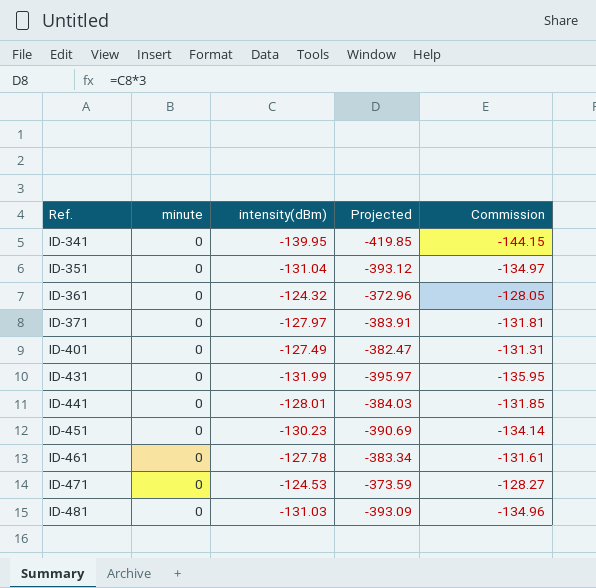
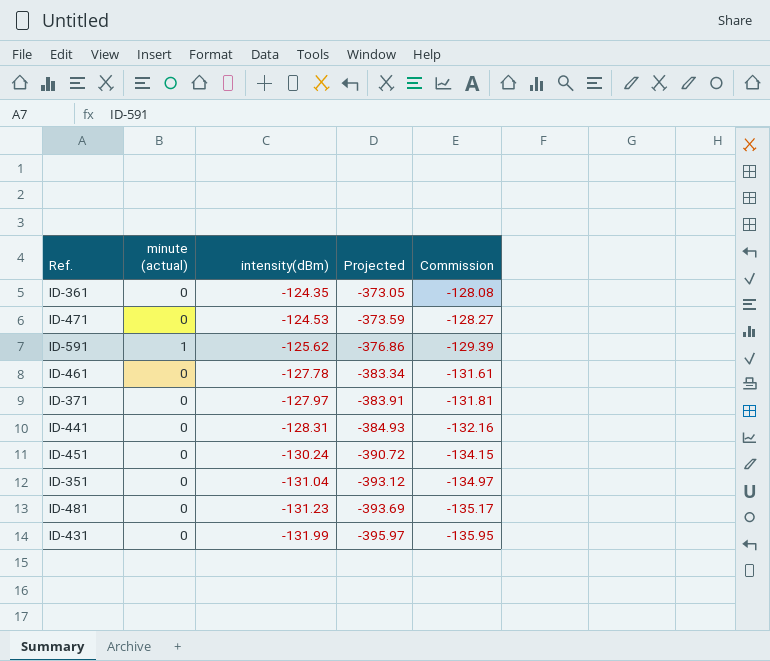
row order: Ref. ascending -> intensity(dBm) descending
column name: minute -> minute (actual)
row ID-341: 0 | -139.95 | -419.85 | -144.15 -> none
row ID-401: 0 | -127.49 | -382.47 | -131.31 -> none
ID-361 | intensity(dBm): -124.32 -> -124.35
ID-361 | Projected: -372.96 -> -373.05
ID-361 | Commission: -128.05 -> -128.08
row ID-591: none -> 1 | -125.62 | -376.86 | -129.39
ID-441 | intensity(dBm): -128.01 -> -128.31
ID-441 | Projected: -384.03 -> -384.93
ID-441 | Commission: -131.85 -> -132.16
ID-451 | intensity(dBm): -130.23 -> -130.24
ID-451 | Projected: -390.69 -> -390.72
ID-451 | Commission: -134.14 -> -134.15
ID-481 | intensity(dBm): -131.03 -> -131.23
ID-481 | Projected: -393.09 -> -393.69
ID-481 | Commission: -134.96 -> -135.17

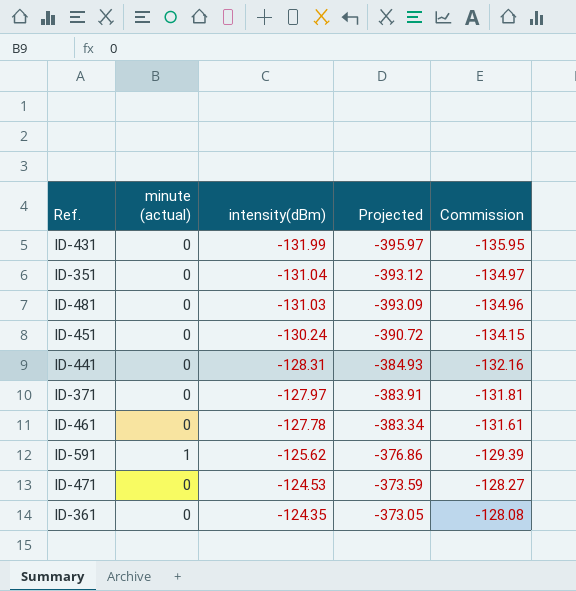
row order: intensity(dBm) descending -> intensity(dBm) ascending
ID-481 | intensity(dBm): -131.23 -> -131.03
ID-481 | Projected: -393.69 -> -393.09
ID-481 | Commission: -135.17 -> -134.96

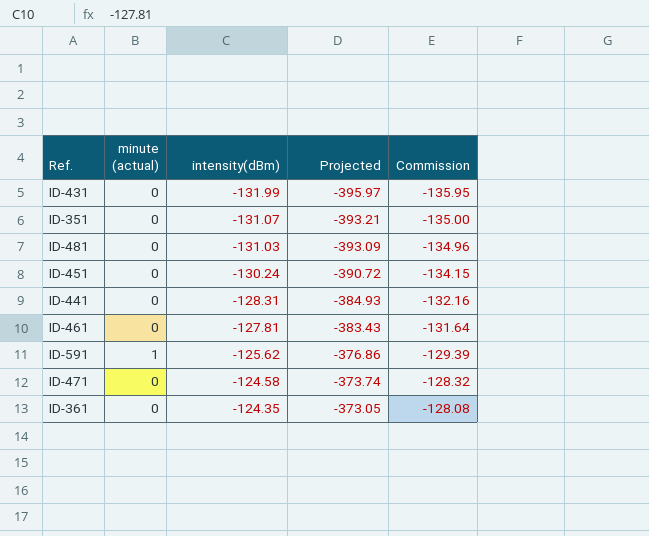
row ID-371: 0 | -127.97 | -383.91 | -131.81 -> none
ID-351 | intensity(dBm): -131.04 -> -131.07
ID-351 | Projected: -393.12 -> -393.21
ID-351 | Commission: -134.97 -> -135.00
ID-461 | intensity(dBm): -127.78 -> -127.81
ID-461 | Projected: -383.34 -> -383.43
ID-461 | Commission: -131.61 -> -131.64
ID-471 | intensity(dBm): -124.53 -> -124.58
ID-471 | Projected: -373.59 -> -373.74
ID-471 | Commission: -128.27 -> -128.32

